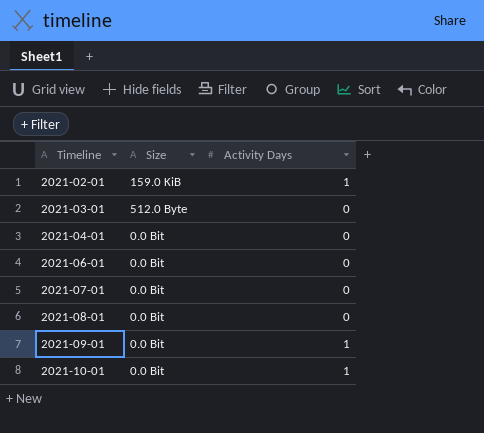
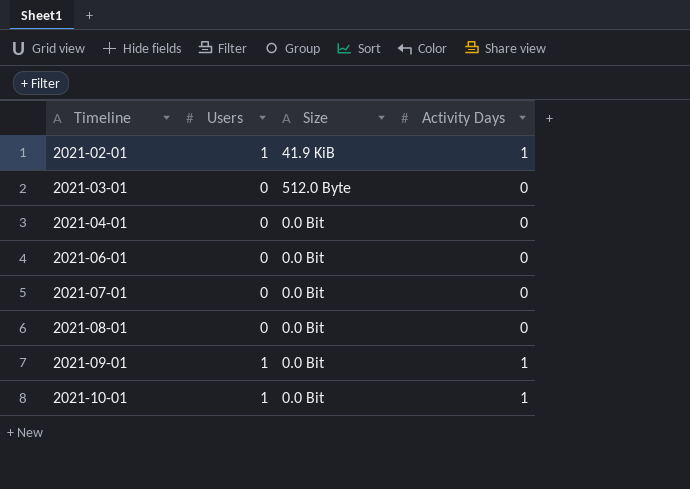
column Users | position: none -> 2
2021-02-01 | Size: 159.0 KiB -> 41.9 KiB

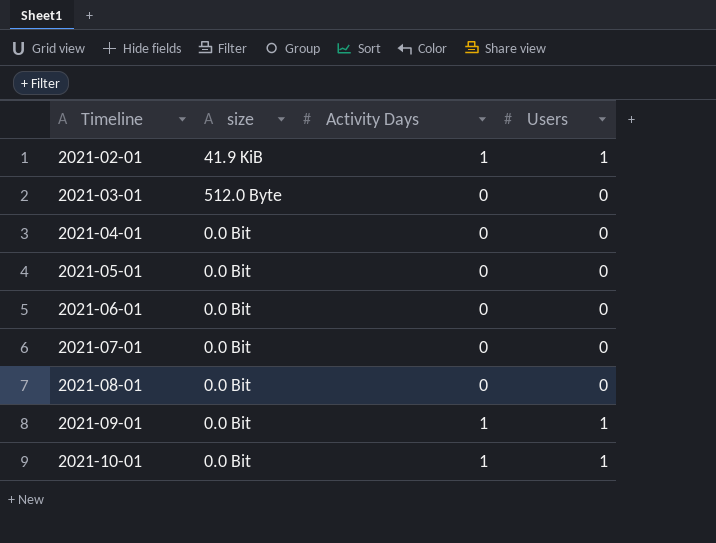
column name: Size -> size
column Users | position: 2 -> 4
row 2021-05-01: none -> 0.0 Bit | 0 | 0

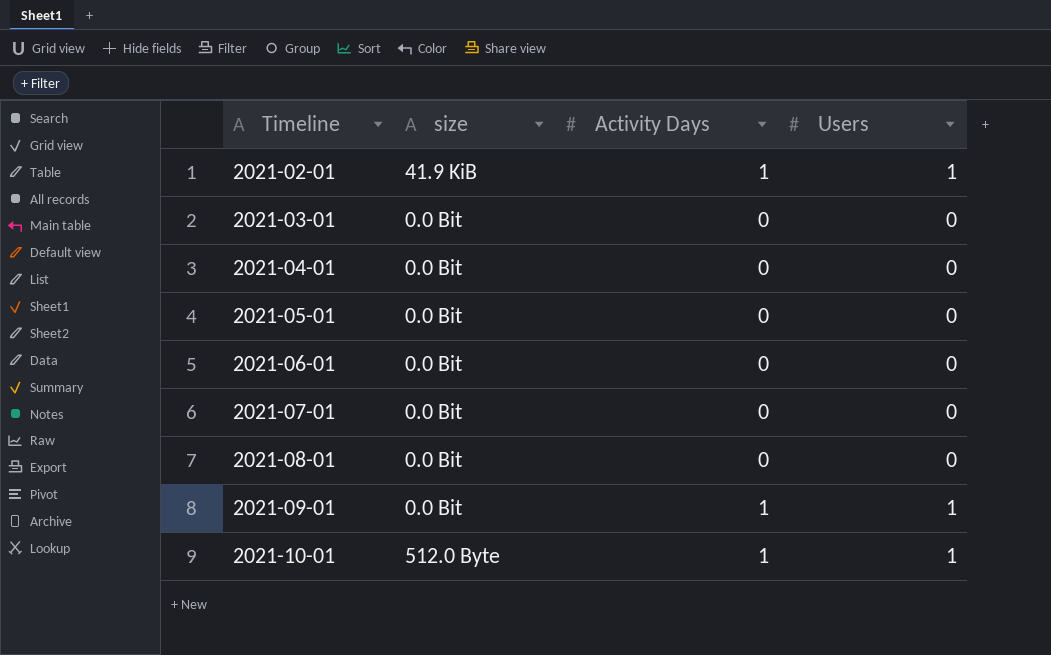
2021-03-01 | size: 512.0 Byte -> 0.0 Bit
2021-10-01 | size: 0.0 Bit -> 512.0 Byte

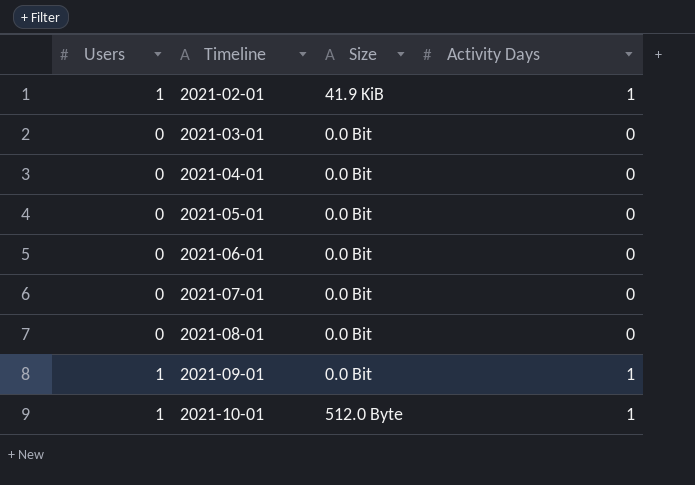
column Users | position: 4 -> 1
column name: size -> Size

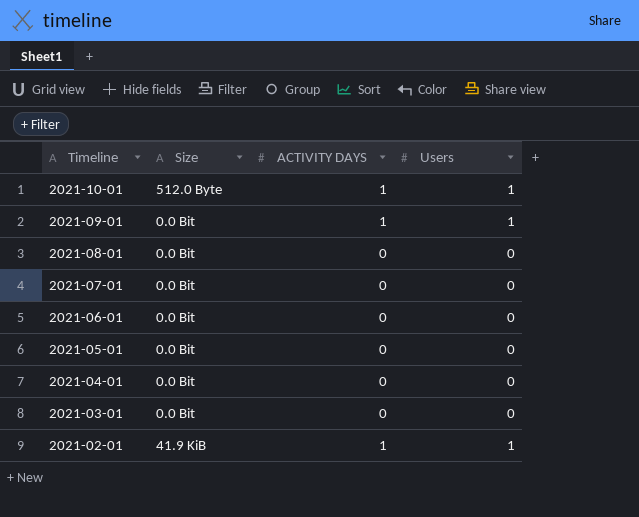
row order: Timeline ascending -> Timeline descending
column name: Activity Days -> ACTIVITY DAYS
column Users | position: 1 -> 4

